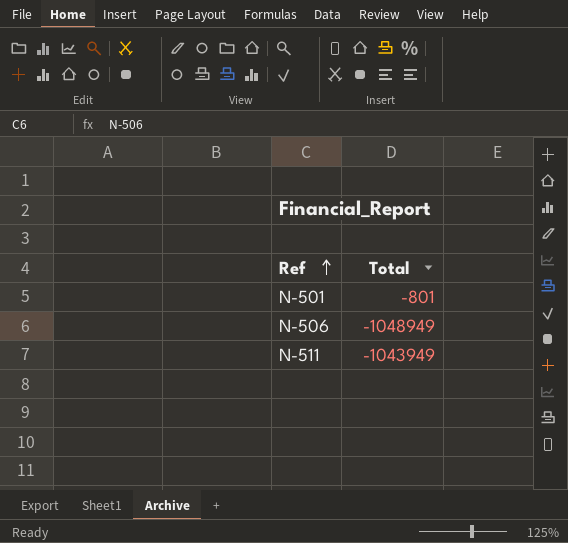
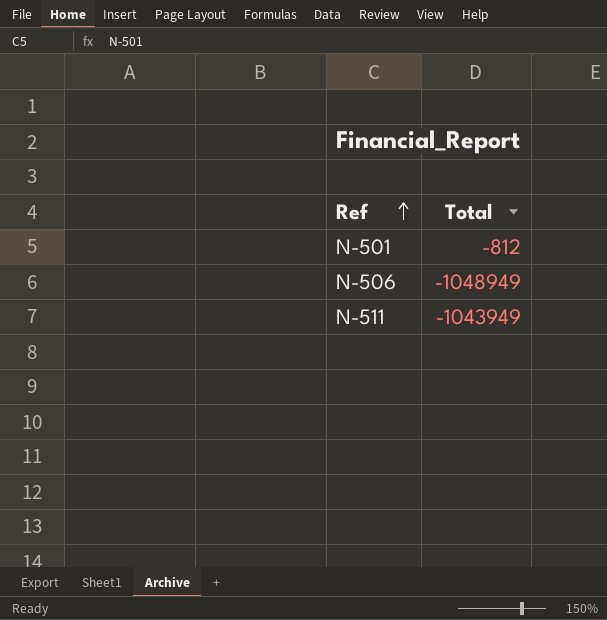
N-501 | Total: -801 -> -812

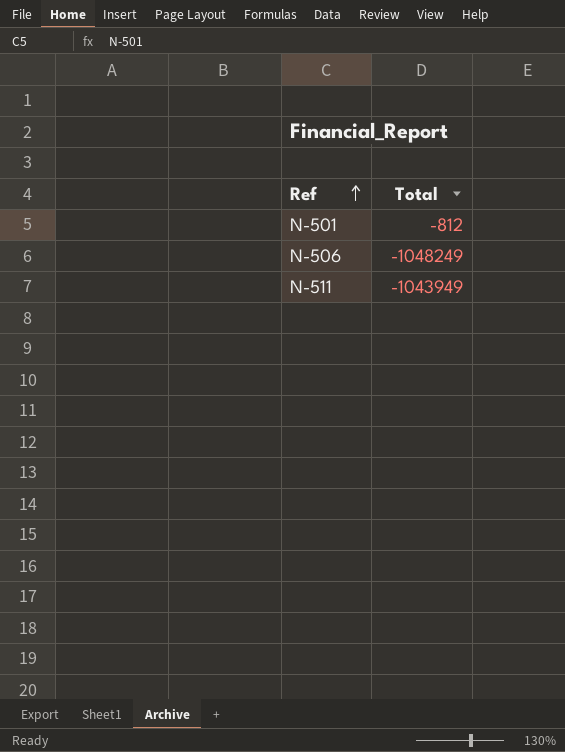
N-506 | Total: -1048949 -> -1048249

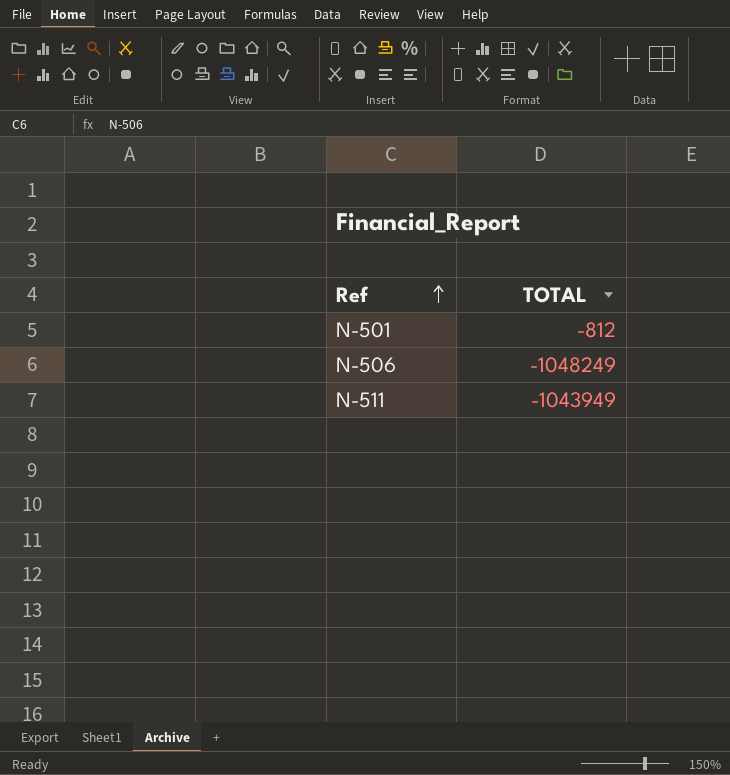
column name: Total -> TOTAL

